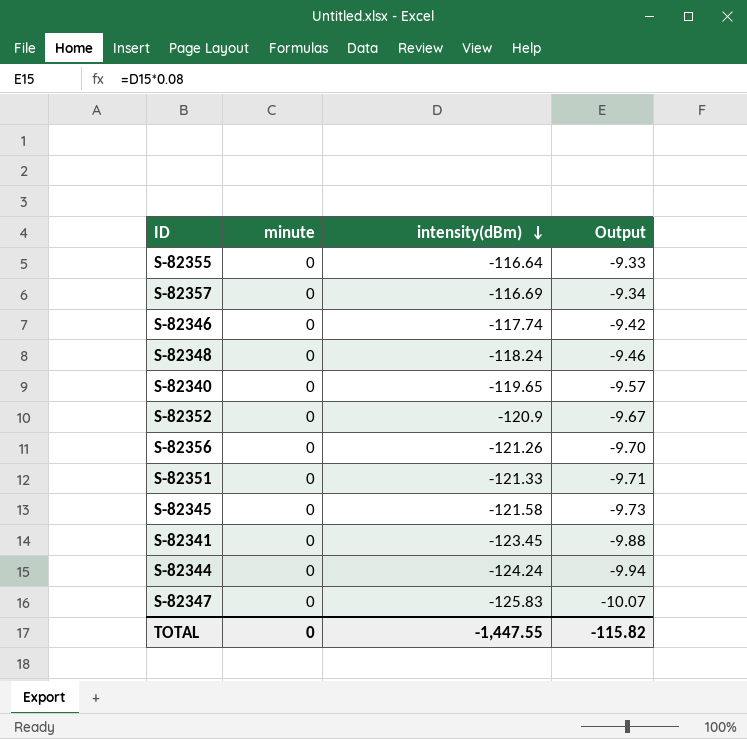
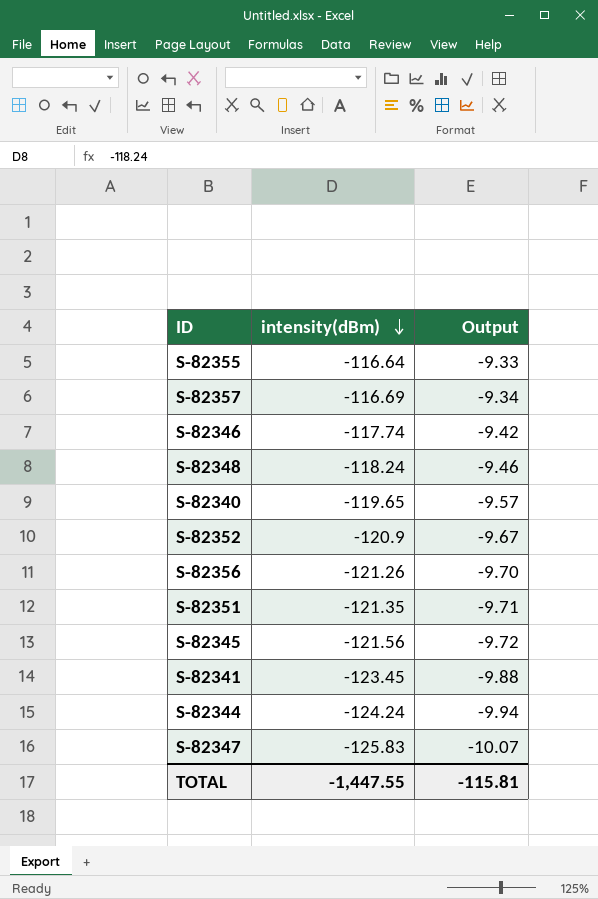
column minute | position: 2 -> none
S-82351 | intensity(dBm): -121.33 -> -121.35
S-82345 | intensity(dBm): -121.58 -> -121.56
S-82345 | Output: -9.73 -> -9.72
TOTAL | Output: -115.82 -> -115.81

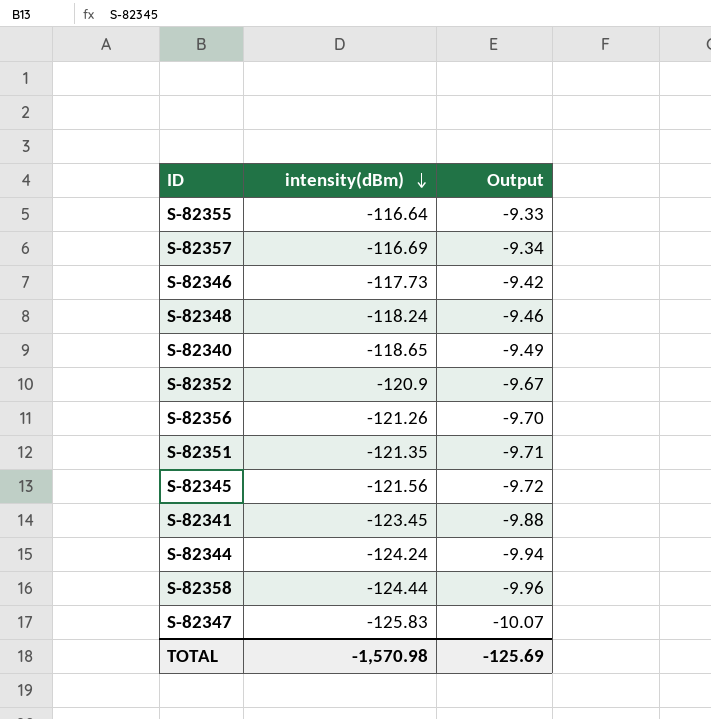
S-82346 | intensity(dBm): -117.74 -> -117.73
S-82340 | intensity(dBm): -119.65 -> -118.65
S-82340 | Output: -9.57 -> -9.49
row S-82358: none -> -124.44 | -9.96
TOTAL | intensity(dBm): -1,447.55 -> -1,570.98
TOTAL | Output: -115.81 -> -125.69

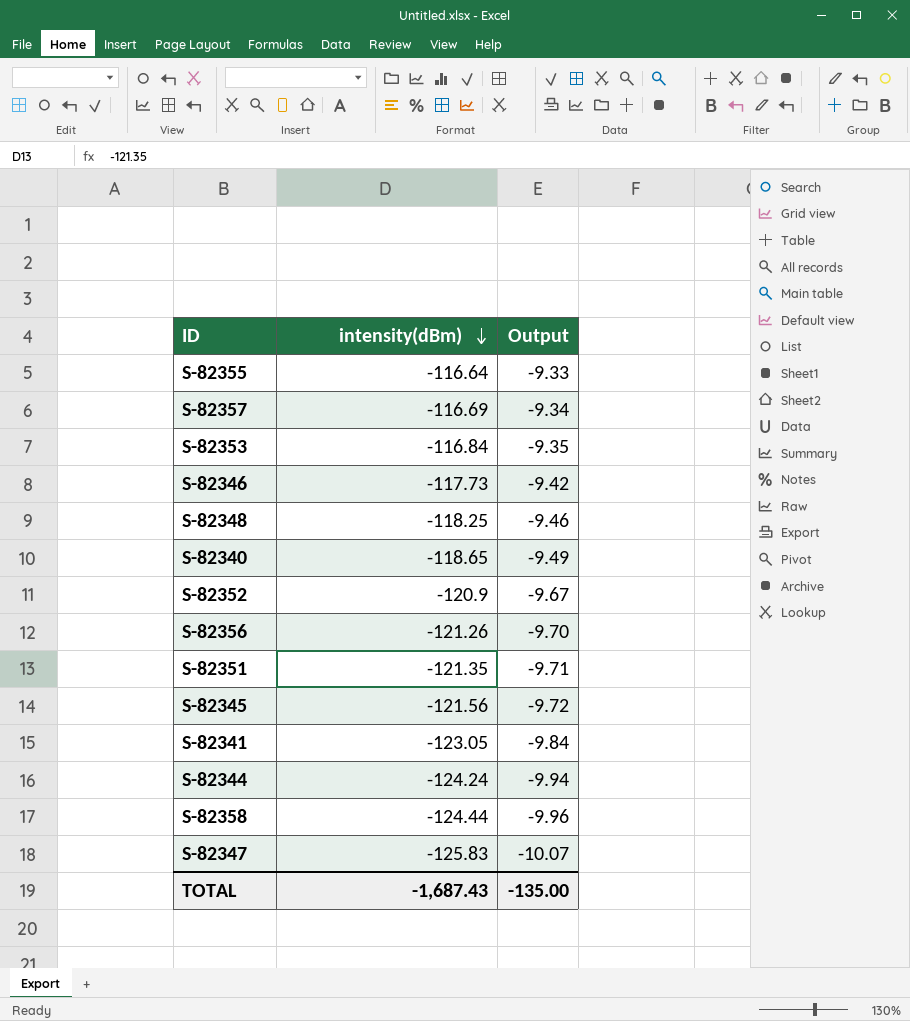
row S-82353: none -> -116.84 | -9.35
S-82348 | intensity(dBm): -118.24 -> -118.25
S-82341 | intensity(dBm): -123.45 -> -123.05
S-82341 | Output: -9.88 -> -9.84
TOTAL | intensity(dBm): -1,570.98 -> -1,687.43
TOTAL | Output: -125.69 -> -135.00

